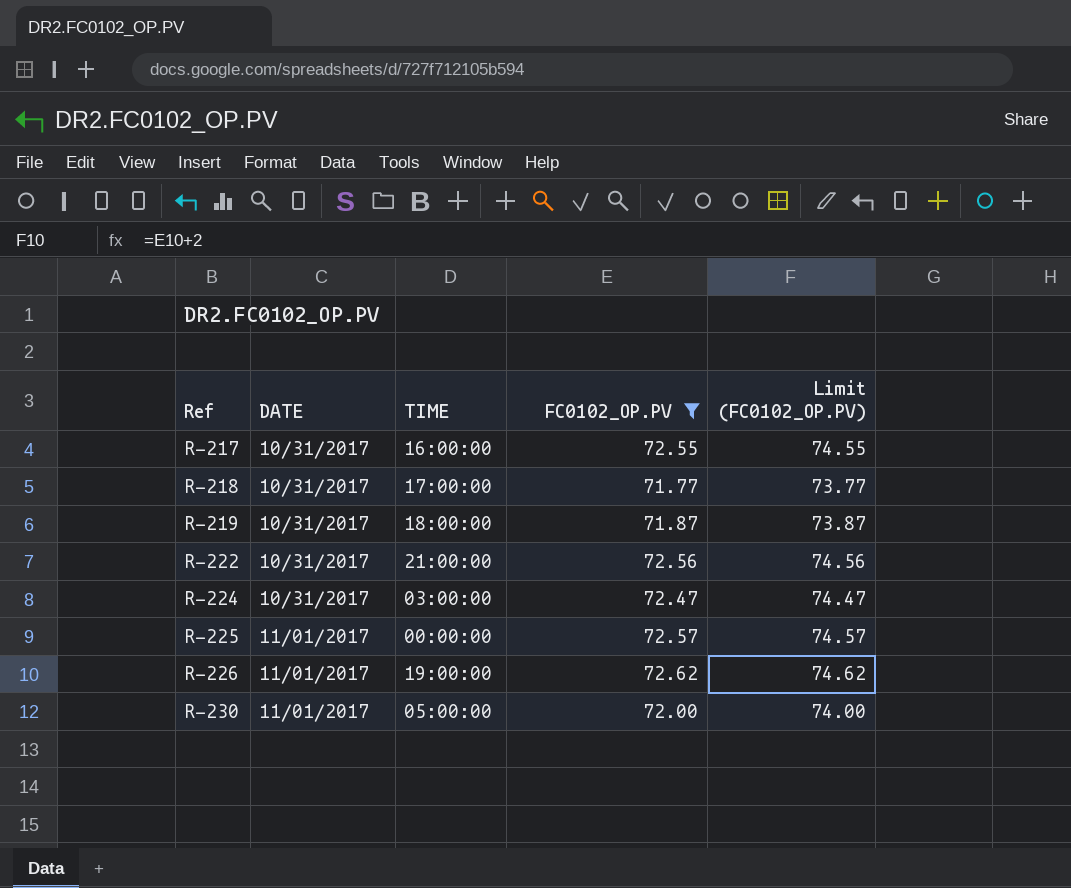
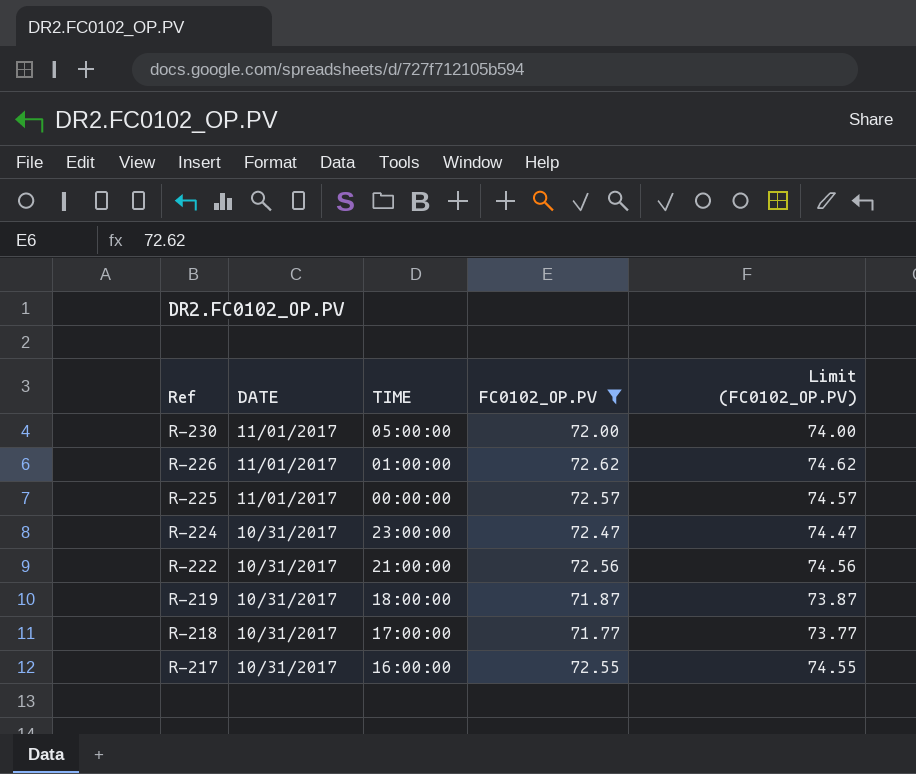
row order: Ref ascending -> Ref descending
R-226 | TIME: 19:00:00 -> 01:00:00
R-224 | TIME: 03:00:00 -> 23:00:00

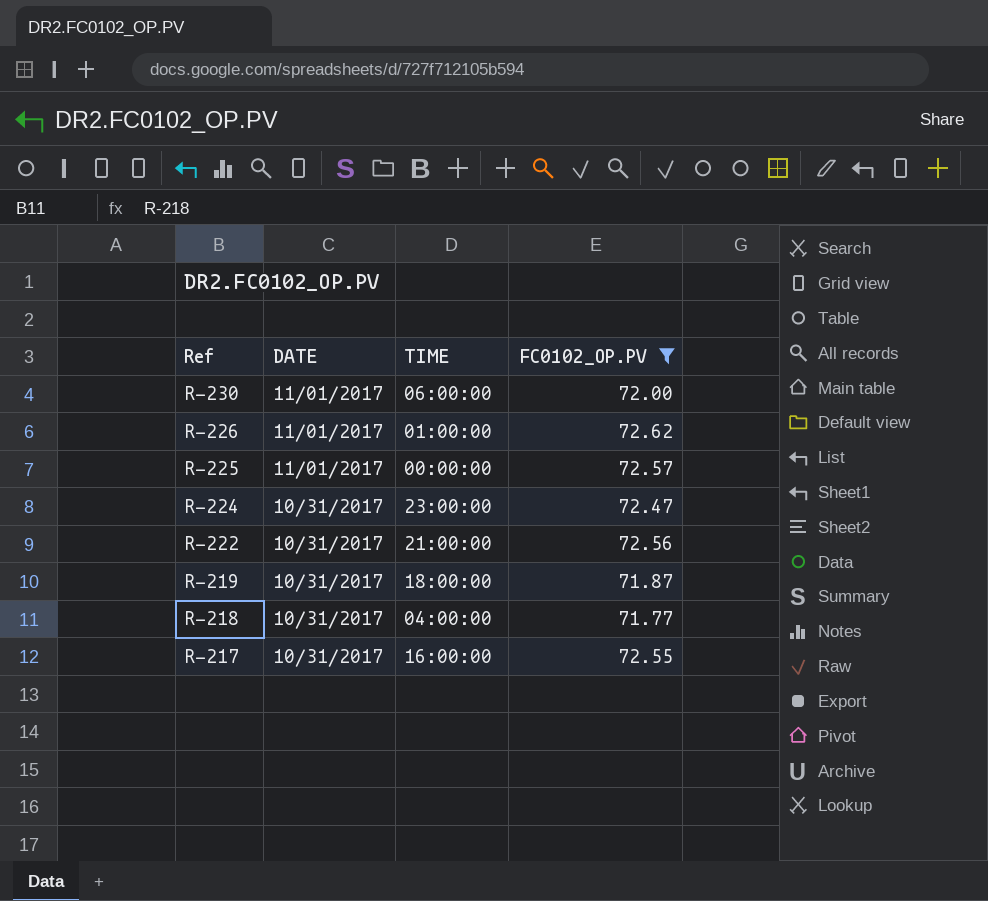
column Limit (FC0102_OP.PV) | formula: [FC0102_OP.PV] + 2 -> none
R-230 | TIME: 05:00:00 -> 06:00:00
R-218 | TIME: 17:00:00 -> 04:00:00

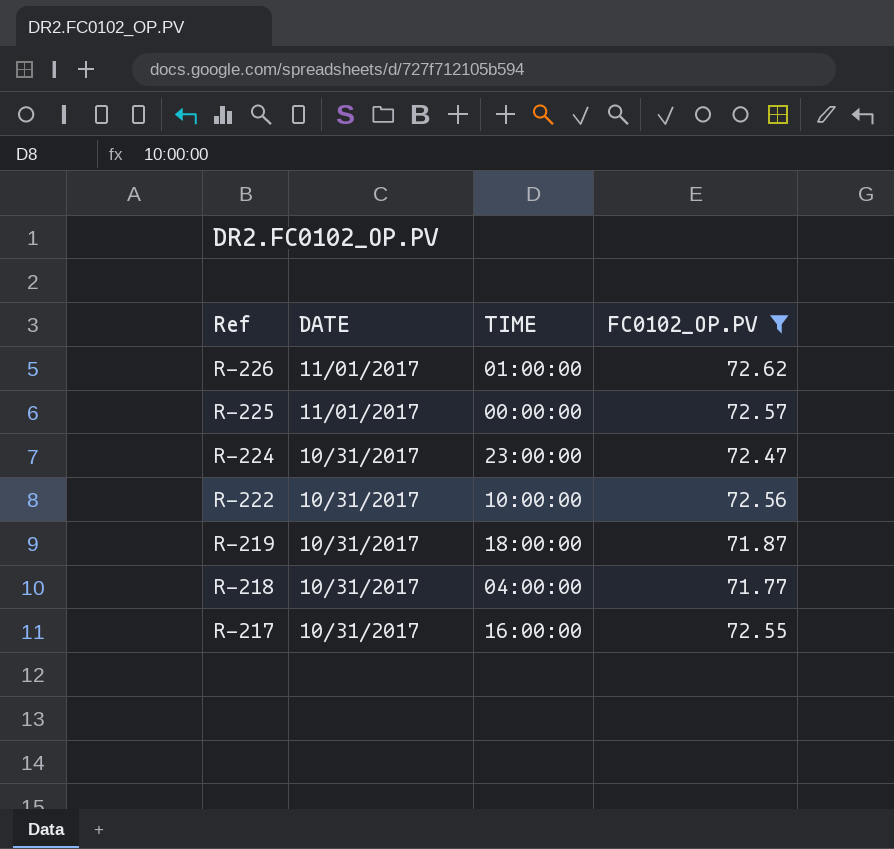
row R-230: 11/01/2017 | 06:00:00 | 72.00 -> none
R-222 | TIME: 21:00:00 -> 10:00:00

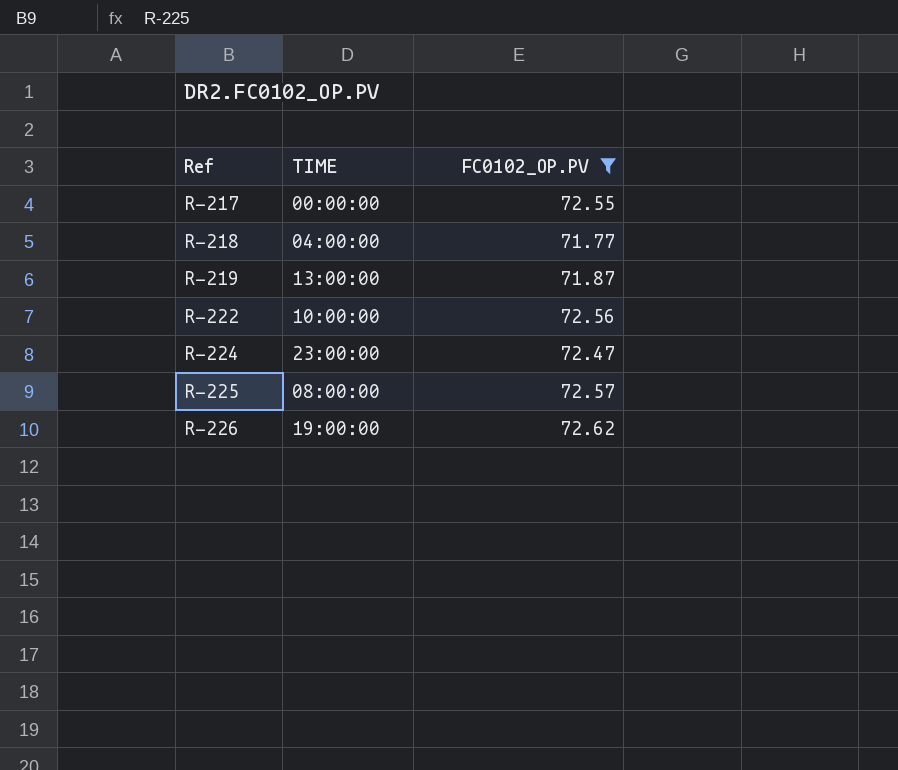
row order: Ref descending -> Ref ascending
column DATE | position: 2 -> none
R-217 | TIME: 16:00:00 -> 00:00:00
R-219 | TIME: 18:00:00 -> 13:00:00
R-225 | TIME: 00:00:00 -> 08:00:00
R-226 | TIME: 01:00:00 -> 19:00:00

